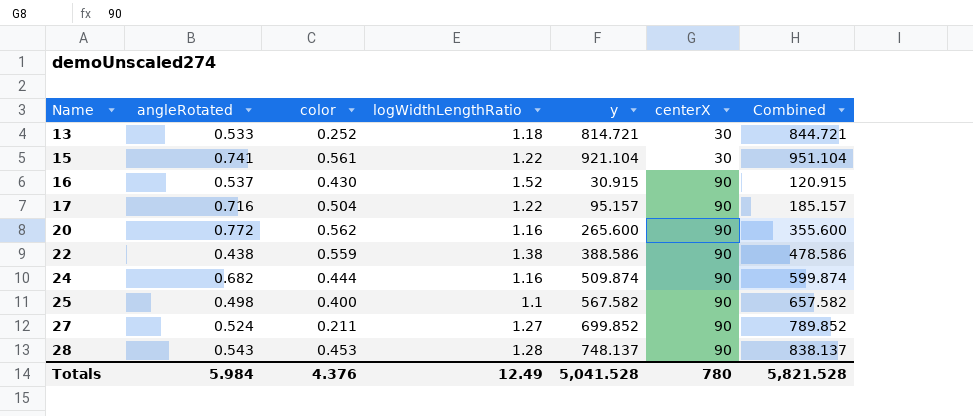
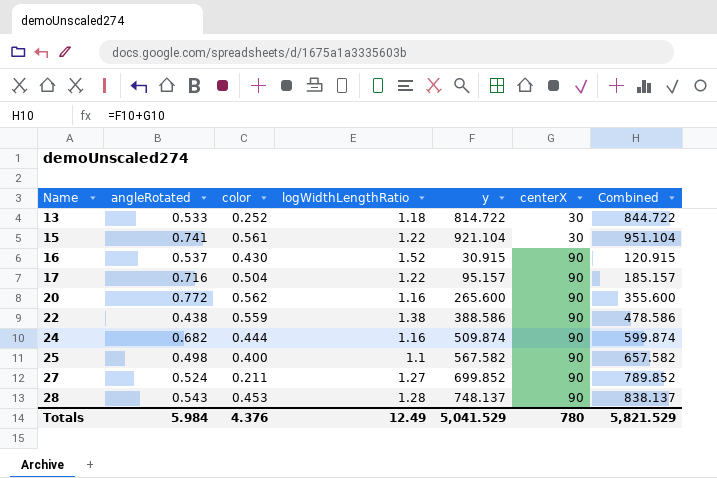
13 | y: 814.721 -> 814.722
13 | Combined: 844.721 -> 844.722
Totals | y: 5,041.528 -> 5,041.529
Totals | Combined: 5,821.528 -> 5,821.529

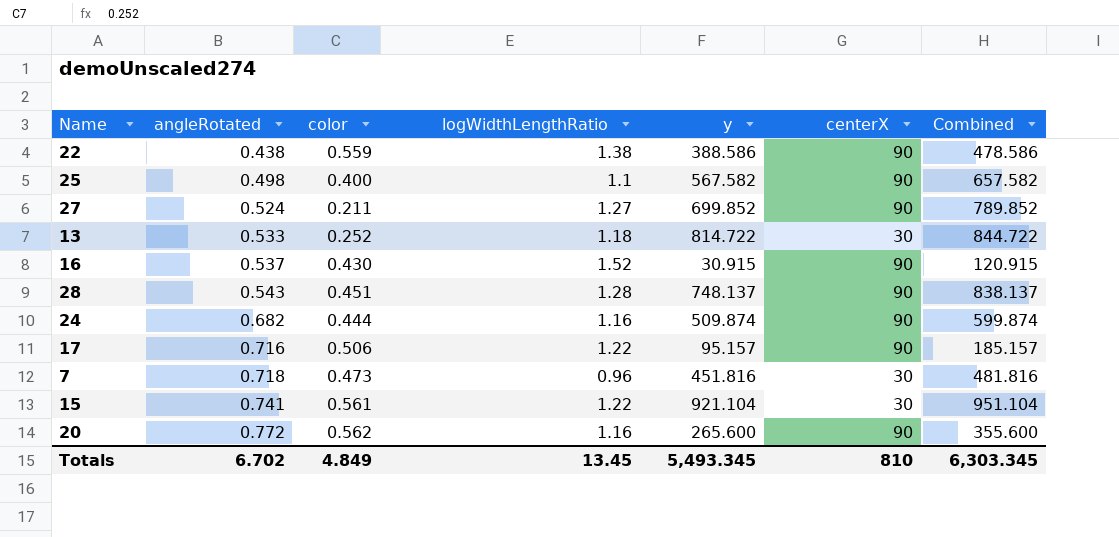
row order: Name ascending -> angleRotated ascending
28 | color: 0.453 -> 0.451
17 | color: 0.504 -> 0.506
row 7: none -> 0.718 | 0.473 | 0.96 | 451.816 | 30 | 481.816
Totals | angleRotated: 5.984 -> 6.702
Totals | color: 4.376 -> 4.849
Totals | logWidthLengthRatio: 12.49 -> 13.45
Totals | y: 5,041.529 -> 5,493.345
Totals | centerX: 780 -> 810
Totals | Combined: 5,821.529 -> 6,303.345

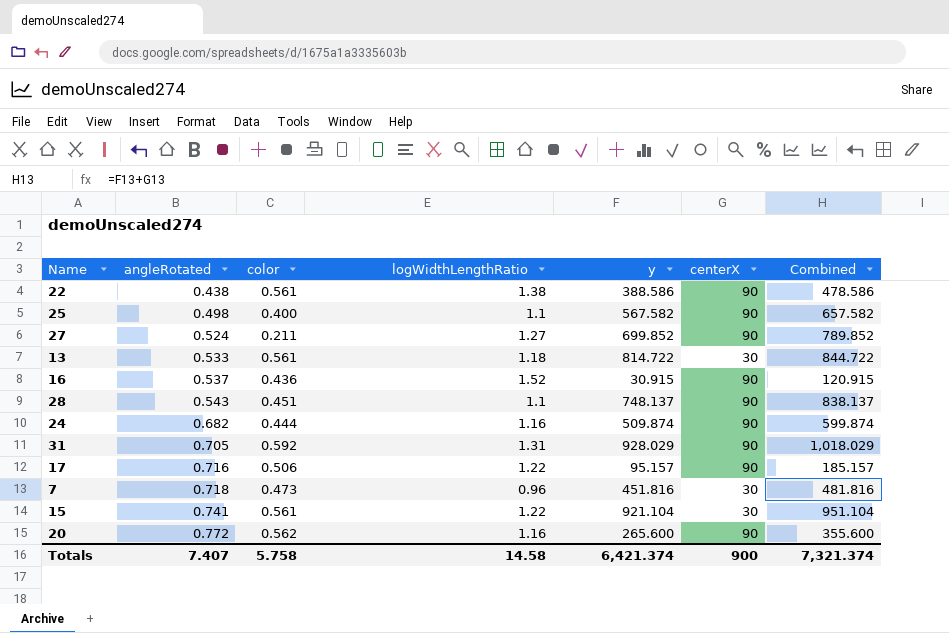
22 | color: 0.559 -> 0.561
13 | color: 0.252 -> 0.561
16 | color: 0.430 -> 0.436
28 | logWidthLengthRatio: 1.28 -> 1.1
row 31: none -> 0.705 | 0.592 | 1.31 | 928.029 | 90 | 1,018.029
Totals | angleRotated: 6.702 -> 7.407
Totals | color: 4.849 -> 5.758
Totals | logWidthLengthRatio: 13.45 -> 14.58
Totals | y: 5,493.345 -> 6,421.374
Totals | centerX: 810 -> 900
Totals | Combined: 6,303.345 -> 7,321.374

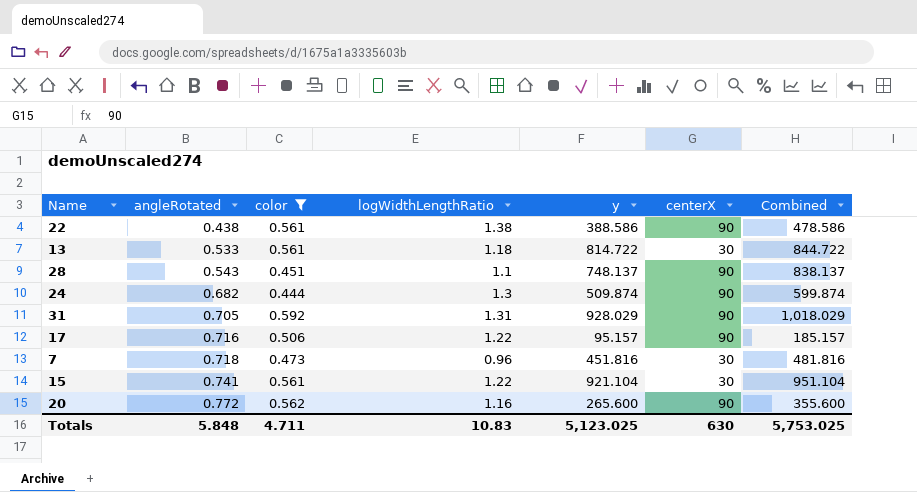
filter: none -> color >= 0.444
24 | logWidthLengthRatio: 1.16 -> 1.3
Totals | angleRotated: 7.407 -> 5.848
Totals | color: 5.758 -> 4.711
Totals | logWidthLengthRatio: 14.58 -> 10.83
Totals | y: 6,421.374 -> 5,123.025
Totals | centerX: 900 -> 630
Totals | Combined: 7,321.374 -> 5,753.025

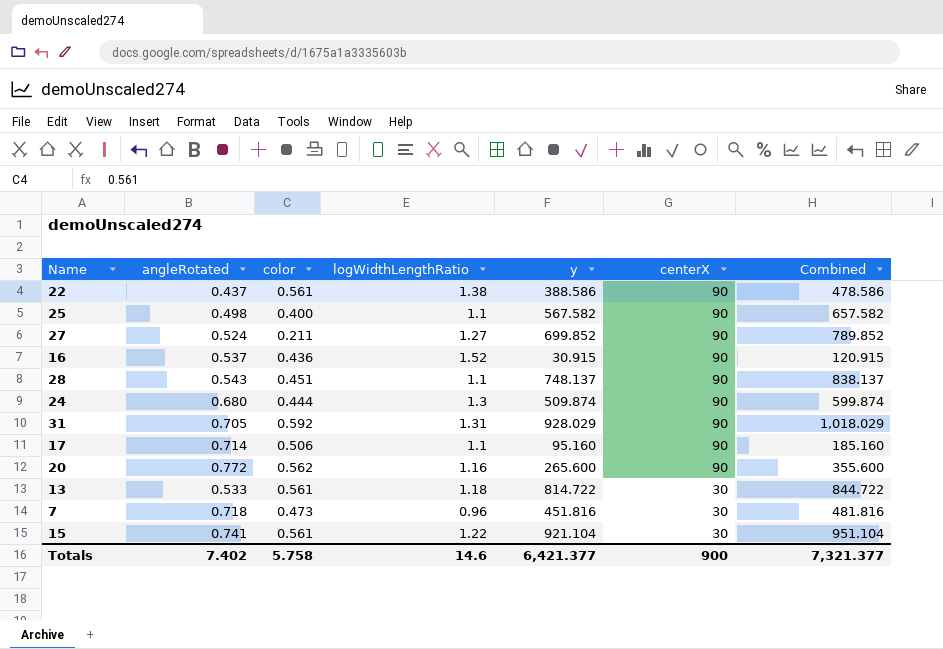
filter: color >= 0.444 -> none
row order: angleRotated ascending -> centerX descending
22 | angleRotated: 0.438 -> 0.437
24 | angleRotated: 0.682 -> 0.680
17 | angleRotated: 0.716 -> 0.714
17 | logWidthLengthRatio: 1.22 -> 1.1
17 | y: 95.157 -> 95.160
17 | Combined: 185.157 -> 185.160
Totals | angleRotated: 5.848 -> 7.402
Totals | color: 4.711 -> 5.758
Totals | logWidthLengthRatio: 10.83 -> 14.6
Totals | y: 5,123.025 -> 6,421.377
Totals | centerX: 630 -> 900
Totals | Combined: 5,753.025 -> 7,321.377

